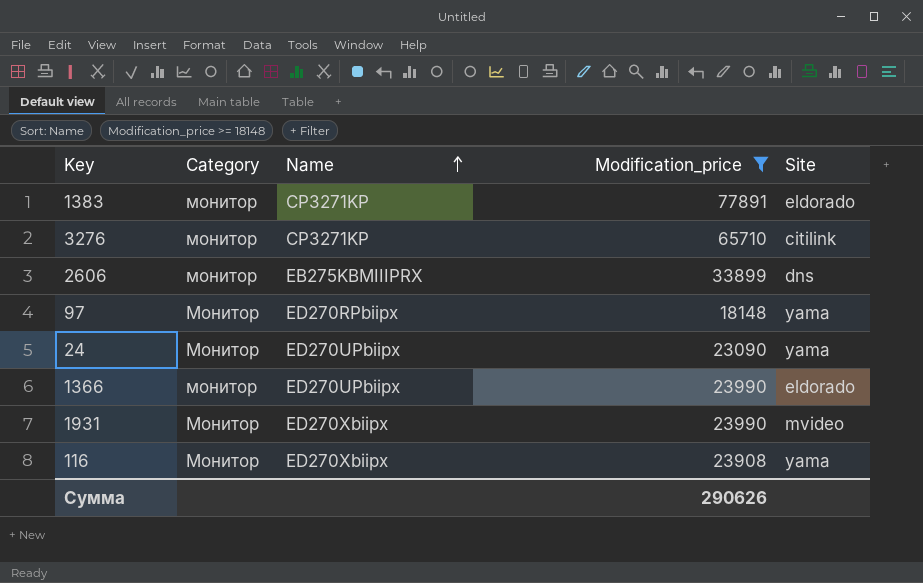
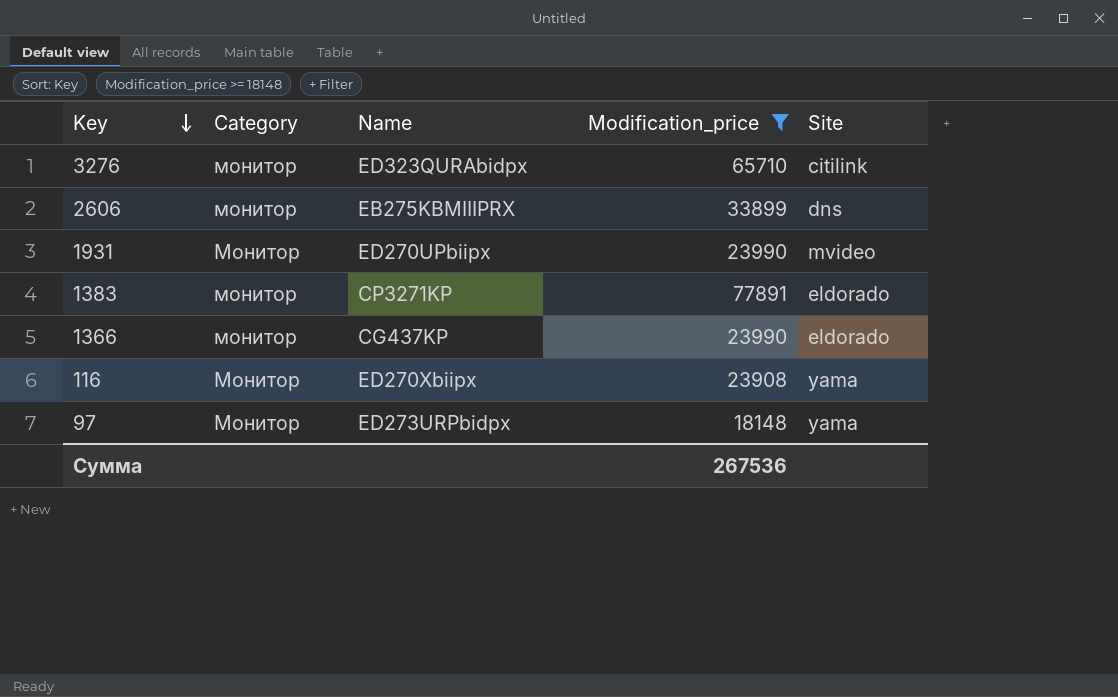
row order: Name ascending -> Key descending
row 24: Монитор | ED270UPbiipx | 23090 | yama -> none
3276 | Name: CP3271KP -> ED323QURAbidpx
1931 | Name: ED270Xbiipx -> ED270UPbiipx
1366 | Name: ED270UPbiipx -> CG437KP
97 | Name: ED270RPbiipx -> ED273URPbidpx
Сумма | Modification_price: 290626 -> 267536

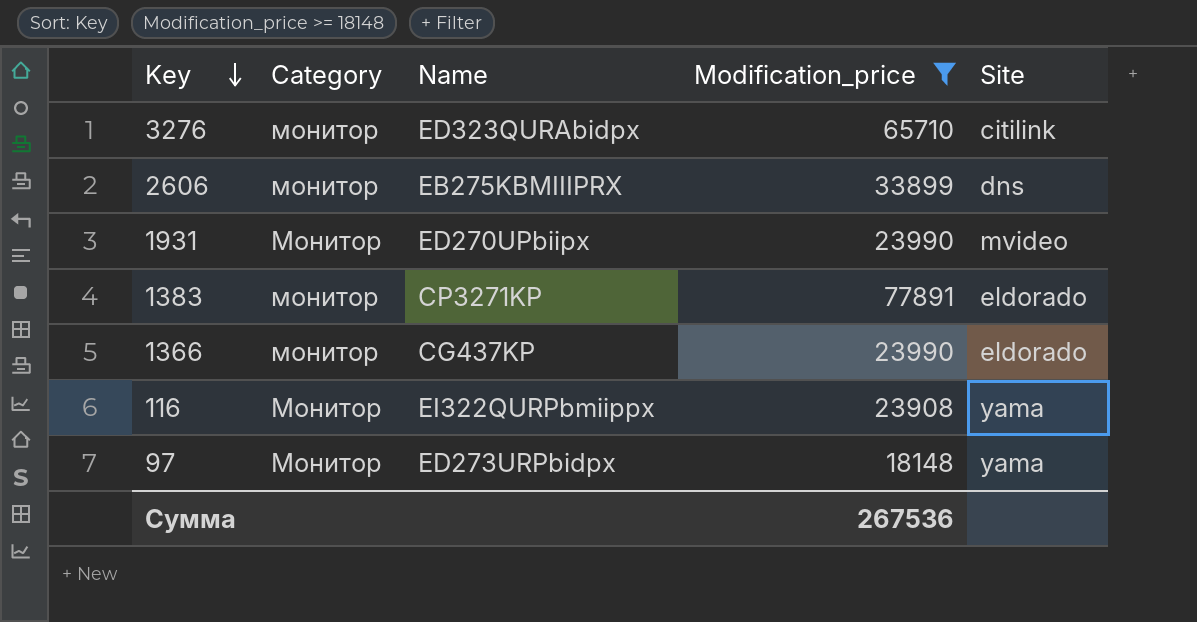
116 | Name: ED270Xbiipx -> EI322QURPbmiippx

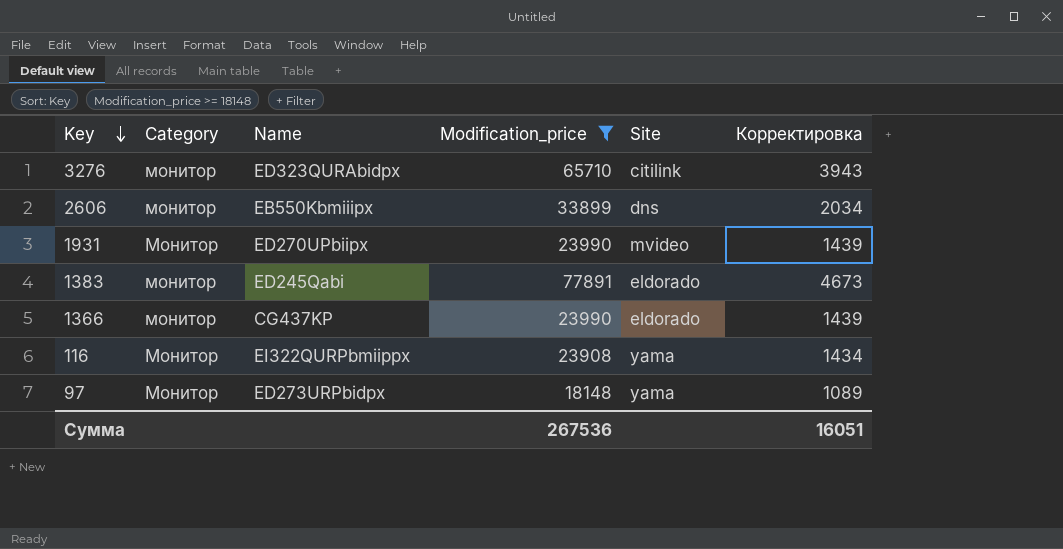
column Корректировка | formula: none -> [Modification_price] * 0,06
2606 | Name: EB275KBMIIIPRX -> EB550Kbmiiipx
1383 | Name: CP3271KP -> ED245Qabi

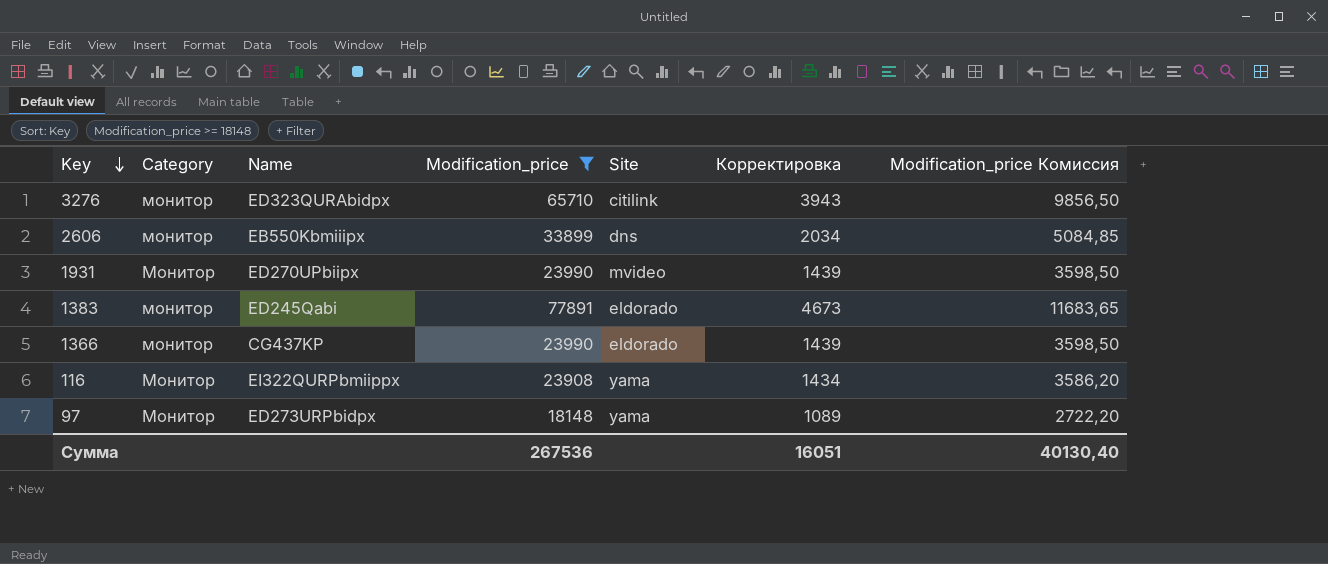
column Modification_price Комиссия | formula: none -> [Modification_price] * 0,15

